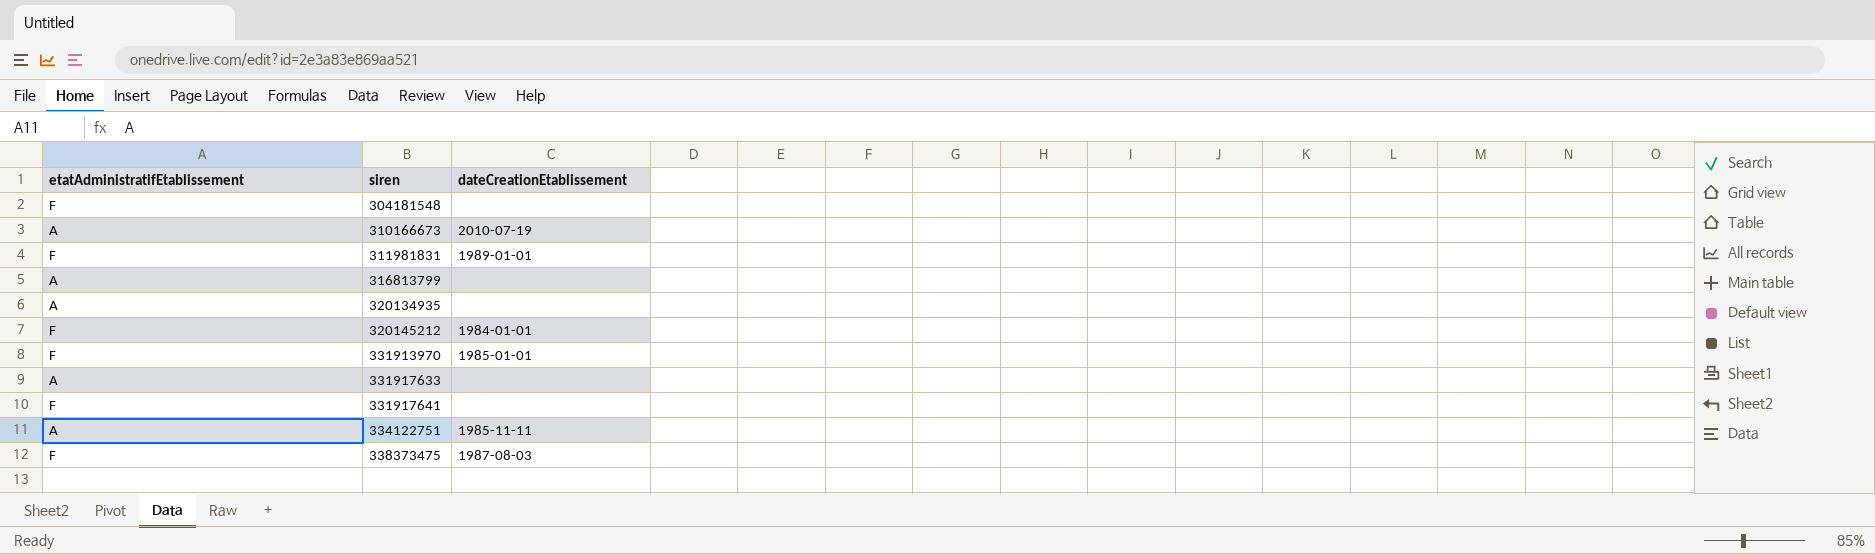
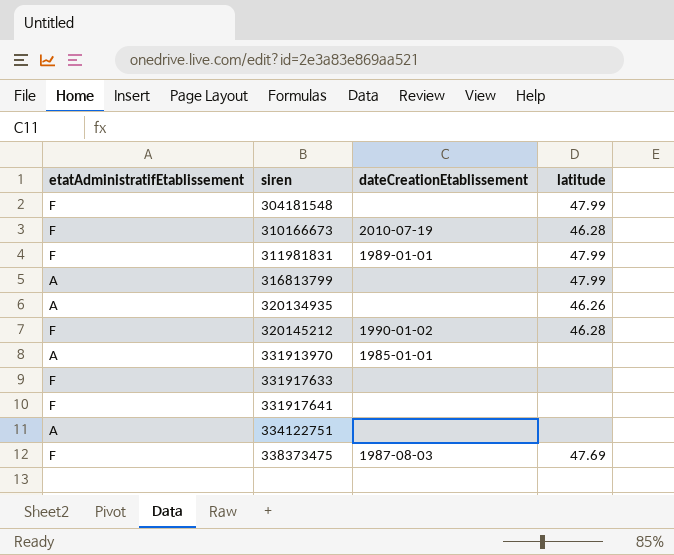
column latitude | position: none -> 4
310166673 | etatAdministratifEtablissement: A -> F
320145212 | dateCreationEtablissement: 1984-01-01 -> 1990-01-02
331913970 | etatAdministratifEtablissement: F -> A
331917633 | etatAdministratifEtablissement: A -> F
334122751 | dateCreationEtablissement: 1985-11-11 -> none

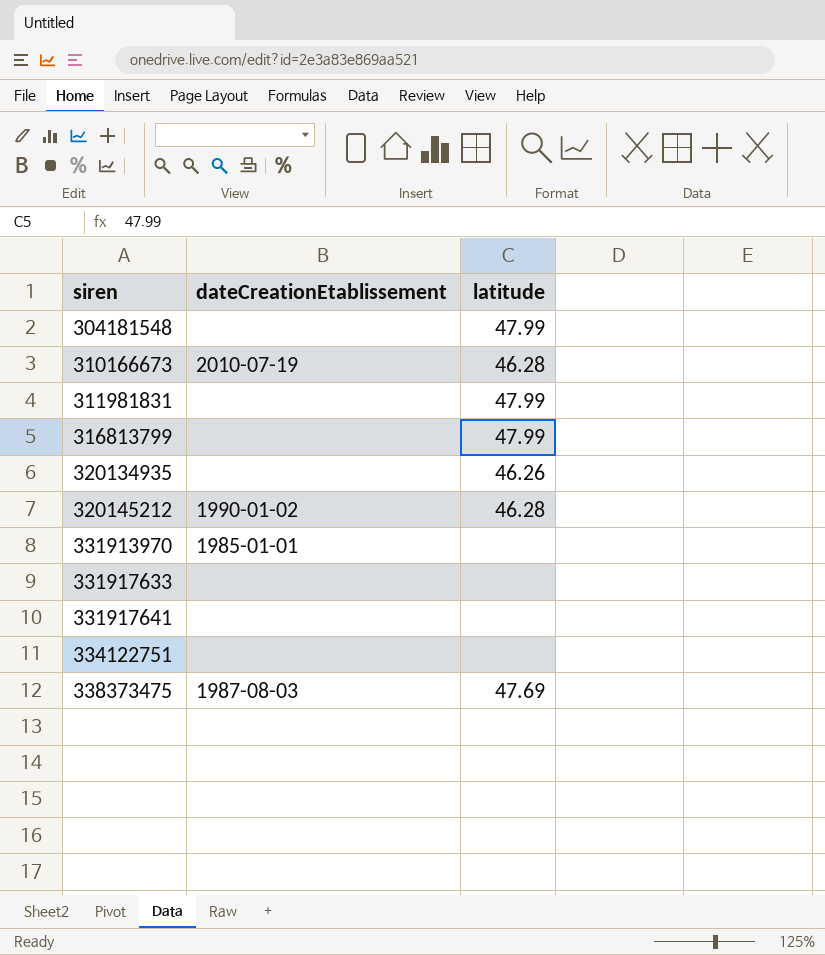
column etatAdministratifEtablissement | position: 1 -> none
311981831 | dateCreationEtablissement: 1989-01-01 -> none

